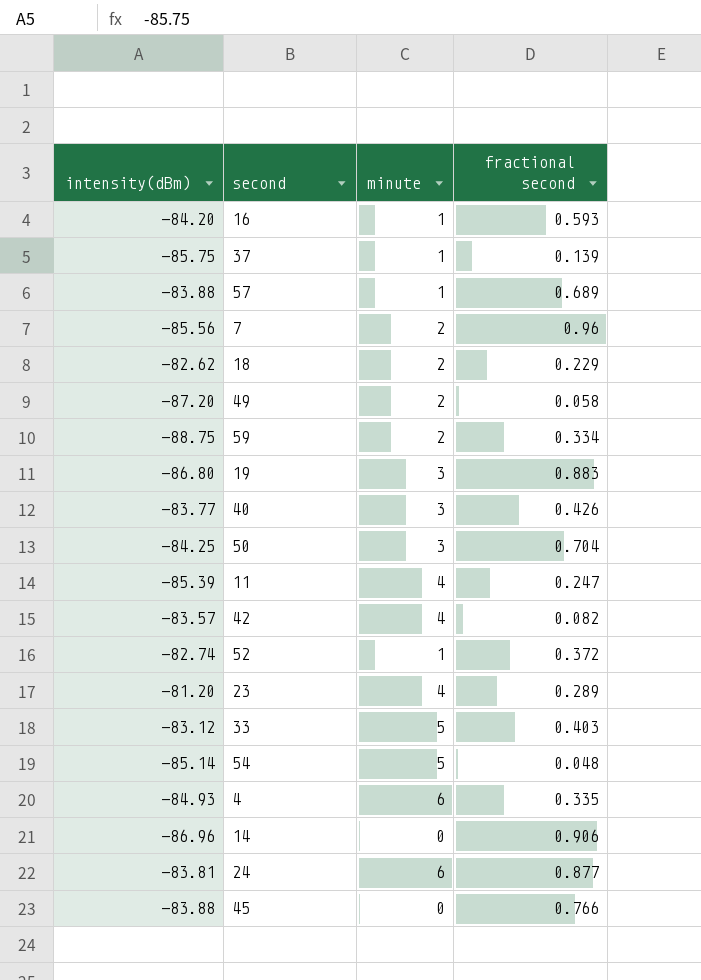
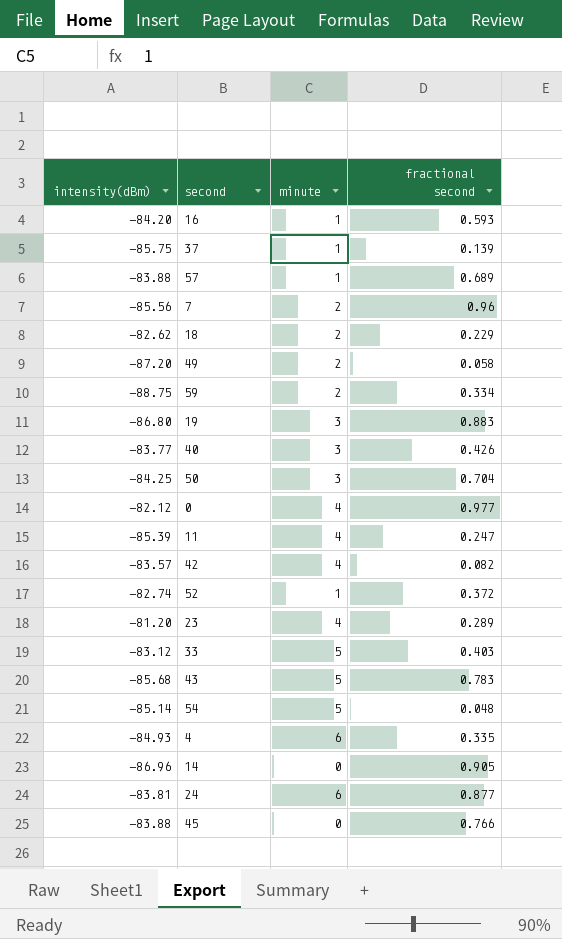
row 0: none -> -82.12 | 4 | 0.977
row 43: none -> -85.68 | 5 | 0.783
14 | fractional second: 0.906 -> 0.905

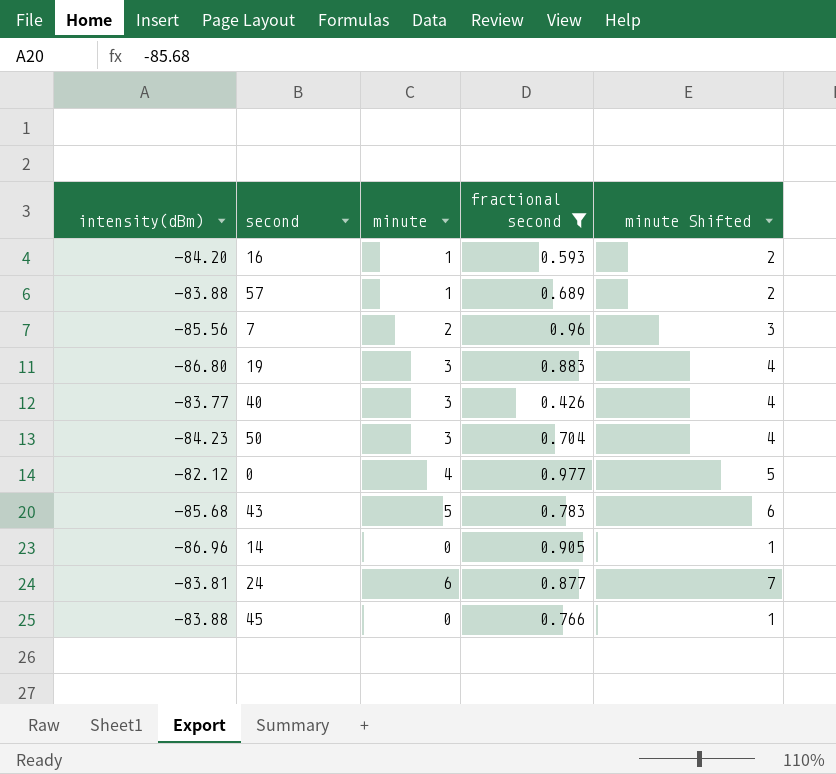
filter: none -> fractional second >= 0.426
column minute Shifted | formula: none -> [minute] + 1
50 | intensity(dBm): -84.25 -> -84.23

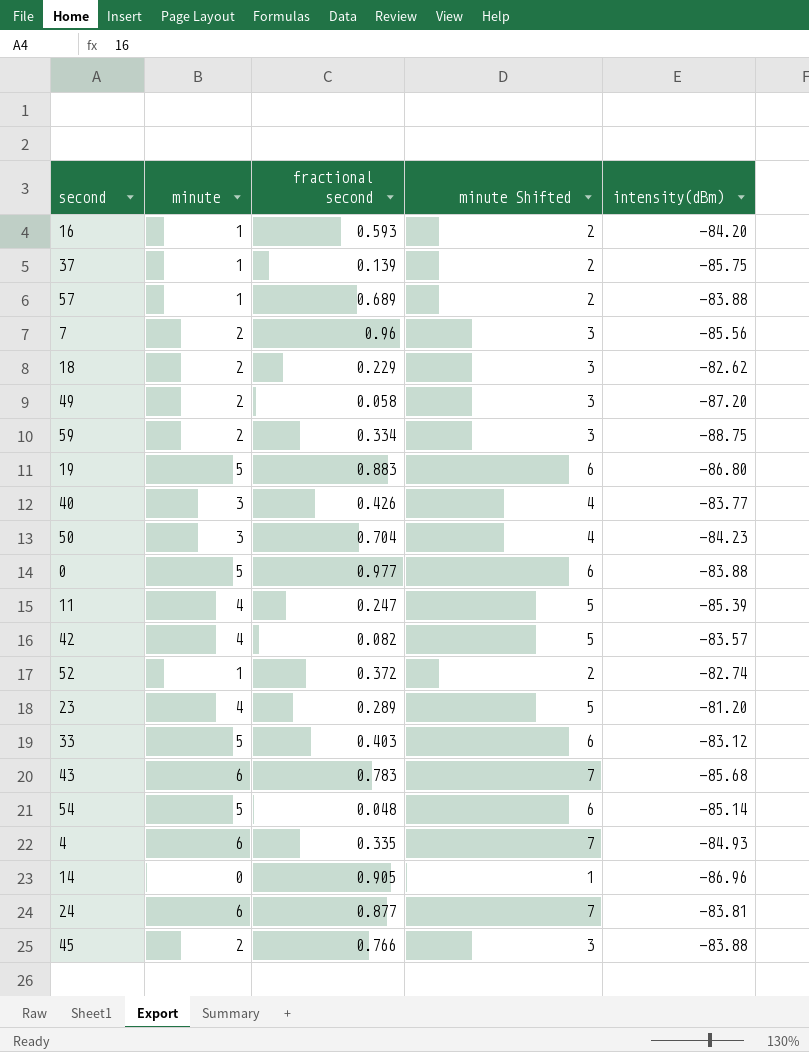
filter: fractional second >= 0.426 -> none
column intensity(dBm) | position: 1 -> 5
19 | minute: 3 -> 5
19 | minute Shifted: 4 -> 6
0 | minute: 4 -> 5
0 | minute Shifted: 5 -> 6
0 | intensity(dBm): -82.12 -> -83.88
43 | minute: 5 -> 6
43 | minute Shifted: 6 -> 7
45 | minute: 0 -> 2
45 | minute Shifted: 1 -> 3

